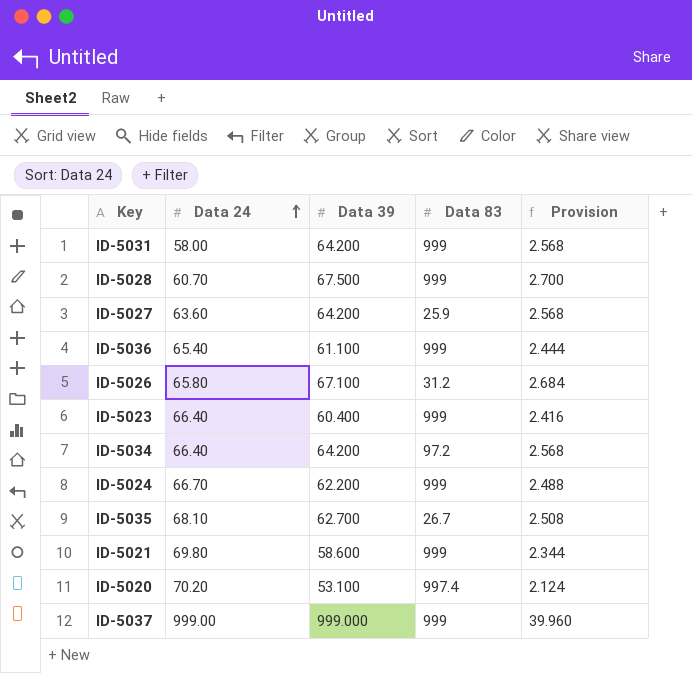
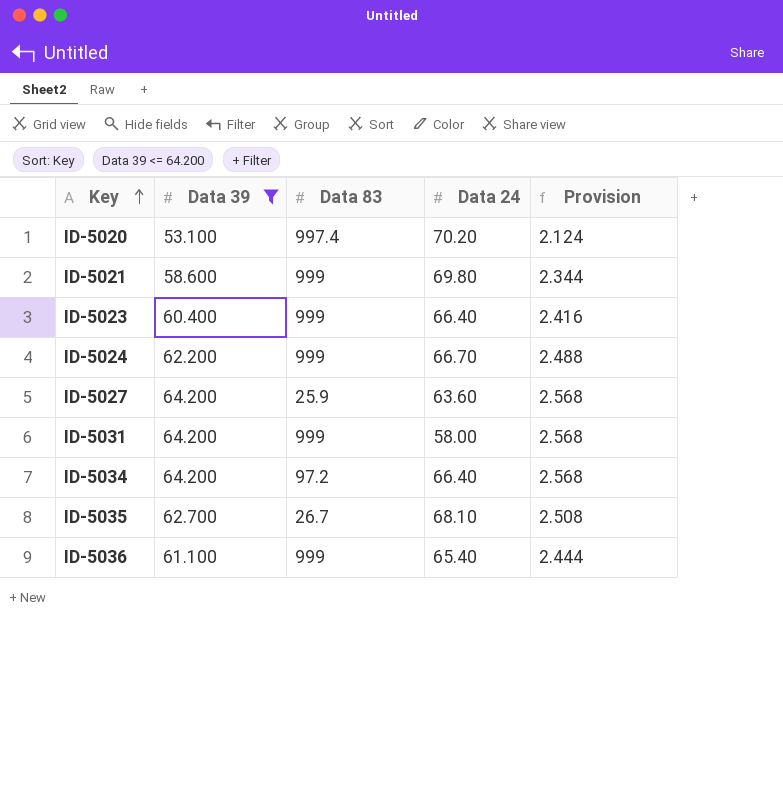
filter: none -> Data 39 <= 64.200
row order: Data 24 ascending -> Key ascending
column Data 24 | position: 2 -> 4

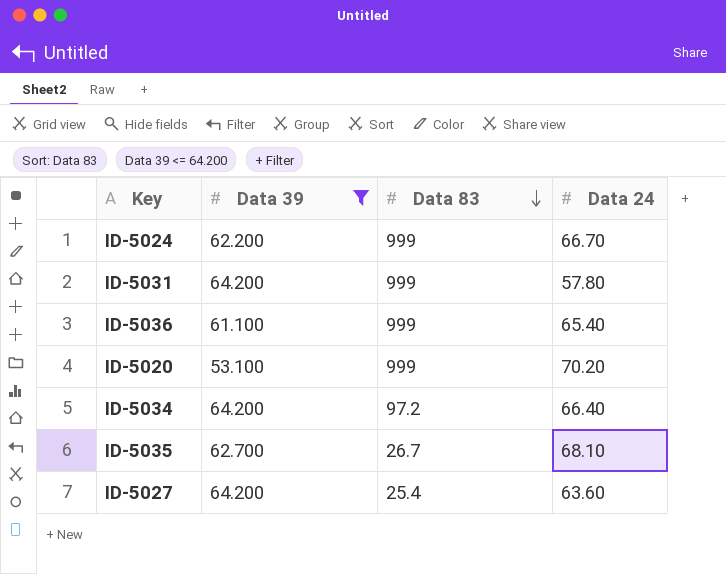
row order: Key ascending -> Data 83 descending
column Provision | formula: [Data 39] * 0.04 -> none
row ID-5021: 58.600 | 999 | 69.80 | 2.344 -> none
row ID-5023: 60.400 | 999 | 66.40 | 2.416 -> none
ID-5031 | Data 24: 58.00 -> 57.80
ID-5020 | Data 83: 997.4 -> 999
ID-5027 | Data 83: 25.9 -> 25.4

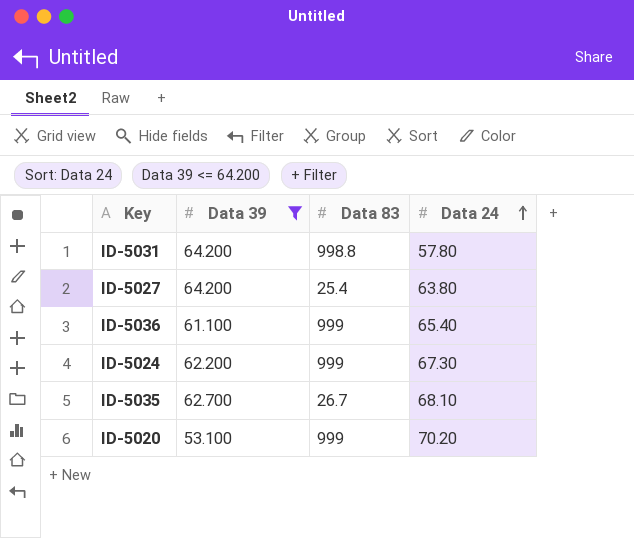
row order: Data 83 descending -> Data 24 ascending
row ID-5034: 64.200 | 97.2 | 66.40 -> none
ID-5031 | Data 83: 999 -> 998.8
ID-5027 | Data 24: 63.60 -> 63.80
ID-5024 | Data 24: 66.70 -> 67.30

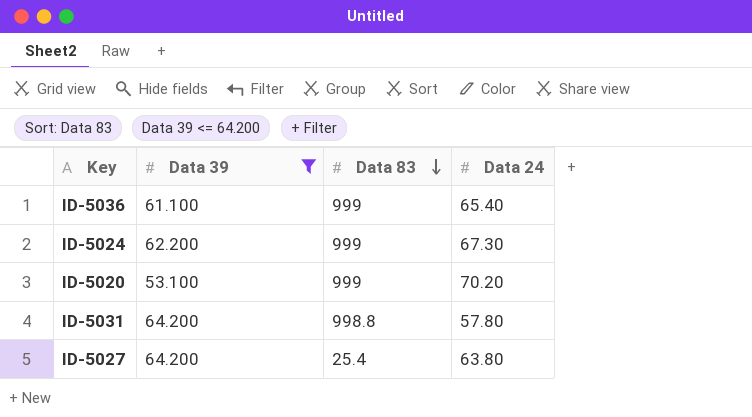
row order: Data 24 ascending -> Data 83 descending
row ID-5035: 62.700 | 26.7 | 68.10 -> none

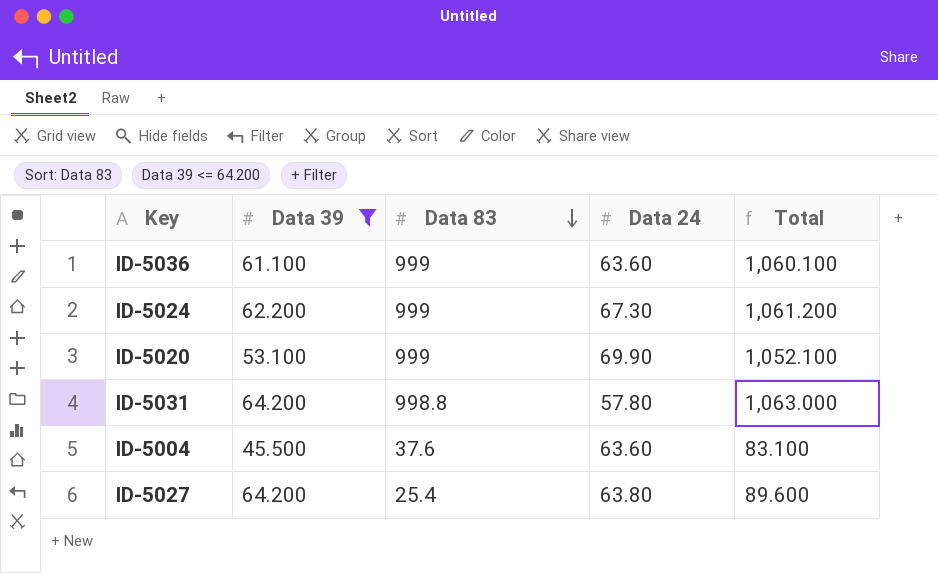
column Total | formula: none -> [Data 39] + [Data 83]
ID-5036 | Data 24: 65.40 -> 63.60
ID-5020 | Data 24: 70.20 -> 69.90
row ID-5004: none -> 45.500 | 37.6 | 63.60 | 83.100

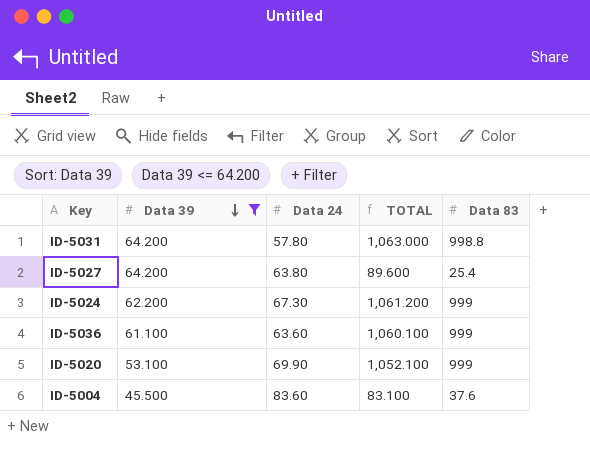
row order: Data 83 descending -> Data 39 descending
column name: Total -> TOTAL
column Data 83 | position: 3 -> 5
ID-5004 | Data 24: 63.60 -> 83.60

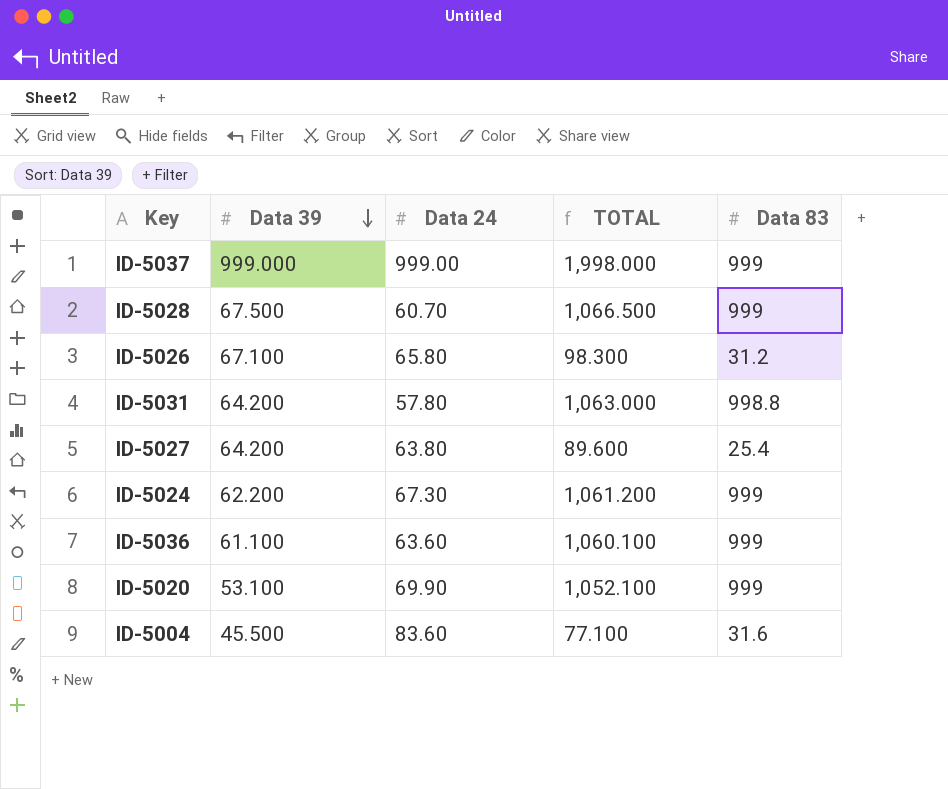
filter: Data 39 <= 64.200 -> none
ID-5004 | TOTAL: 83.100 -> 77.100
ID-5004 | Data 83: 37.6 -> 31.6

